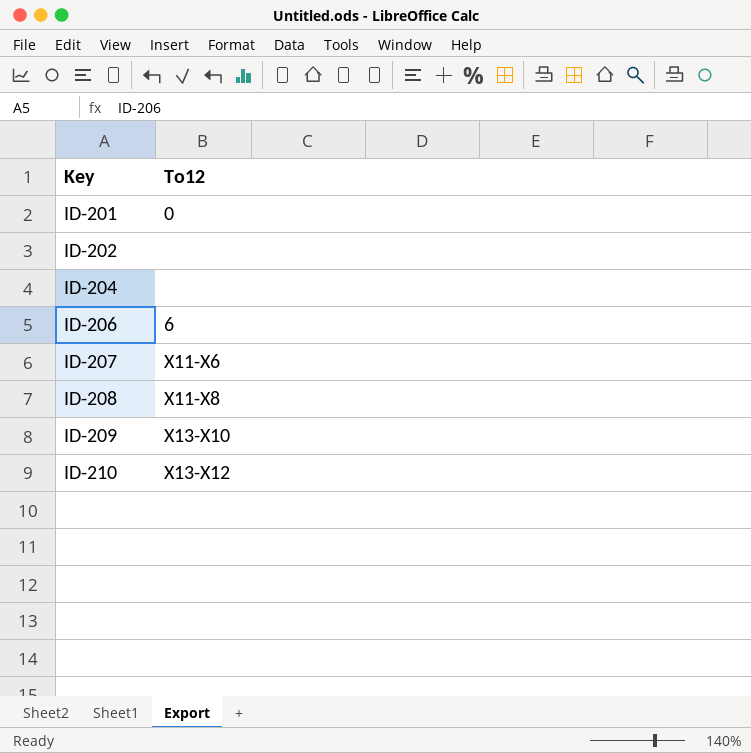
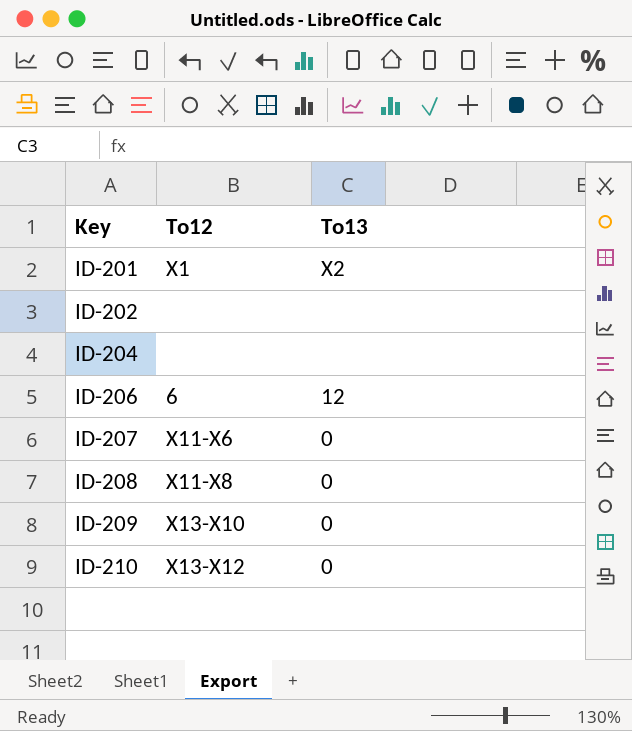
column To13 | position: none -> 3
ID-201 | To12: 0 -> X1

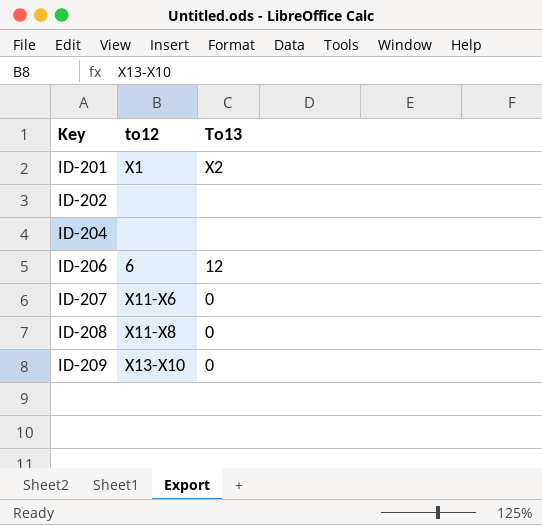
column name: To12 -> to12
row ID-210: X13-X12 | 0 -> none

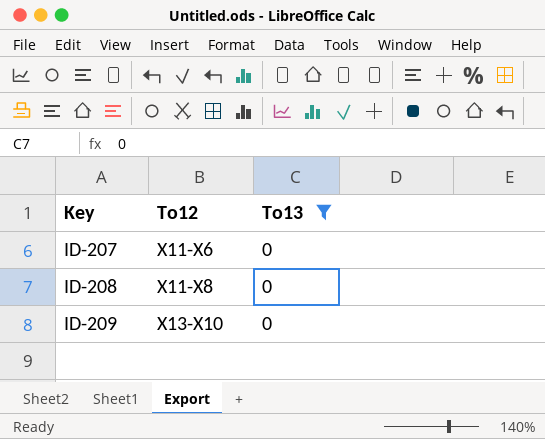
filter: none -> To13 = 0
column name: to12 -> To12

